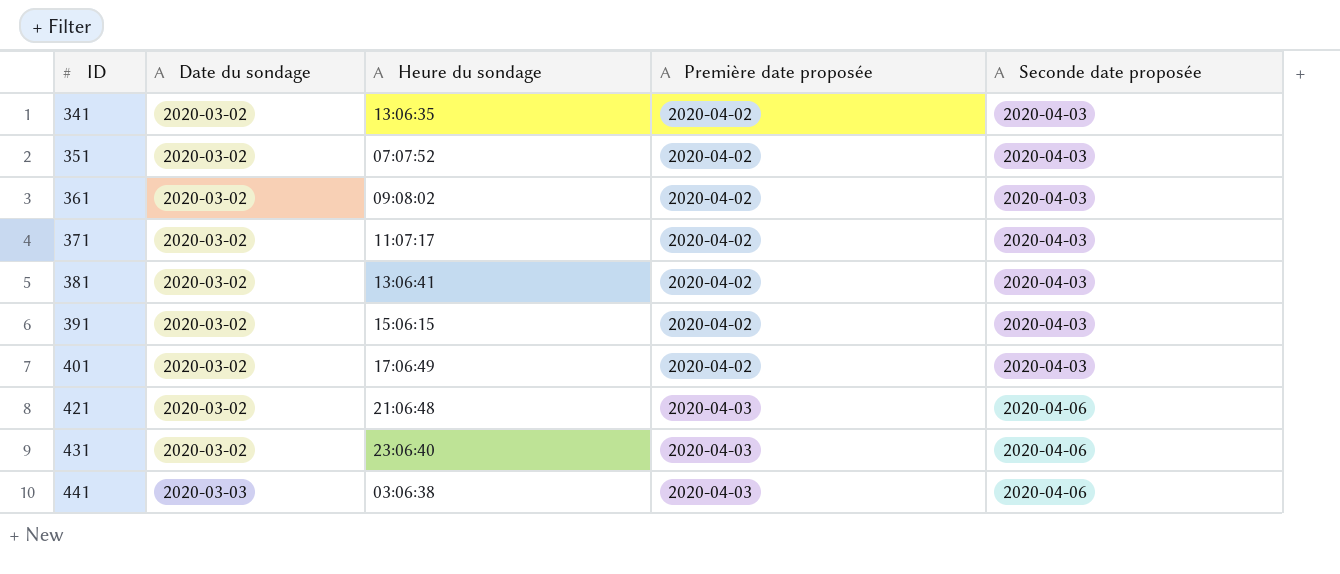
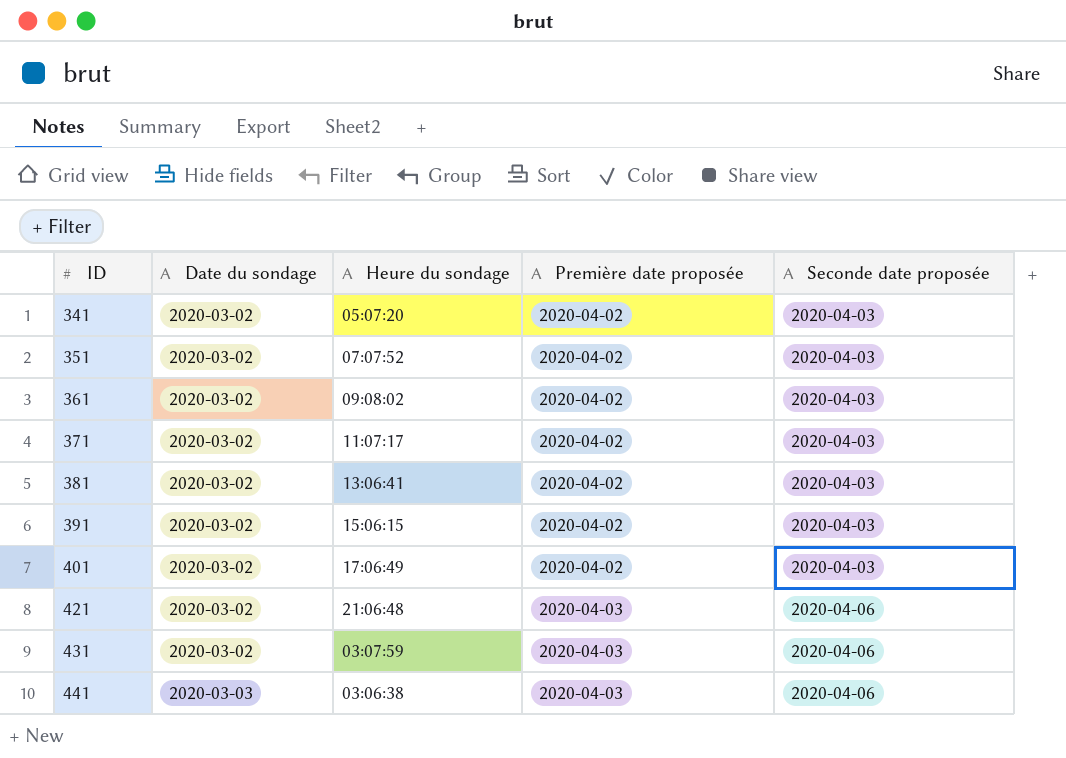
341 | Heure du sondage: 13:06:35 -> 05:07:20
431 | Heure du sondage: 23:06:40 -> 03:07:59

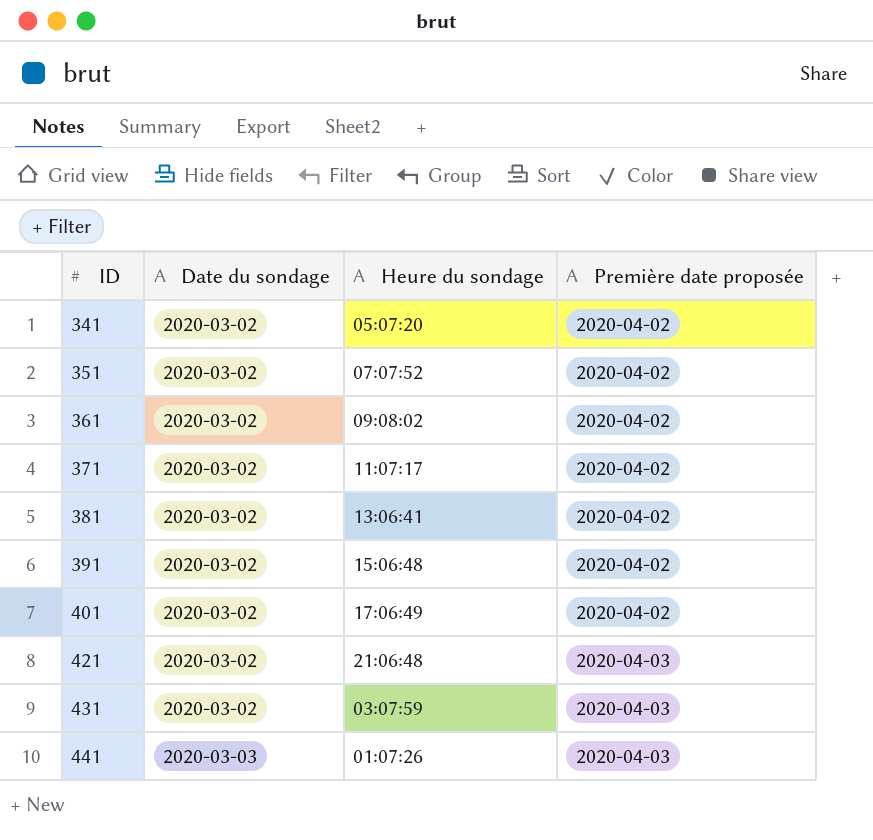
column Seconde date proposée | position: 5 -> none
391 | Heure du sondage: 15:06:15 -> 15:06:48
441 | Heure du sondage: 03:06:38 -> 01:07:26

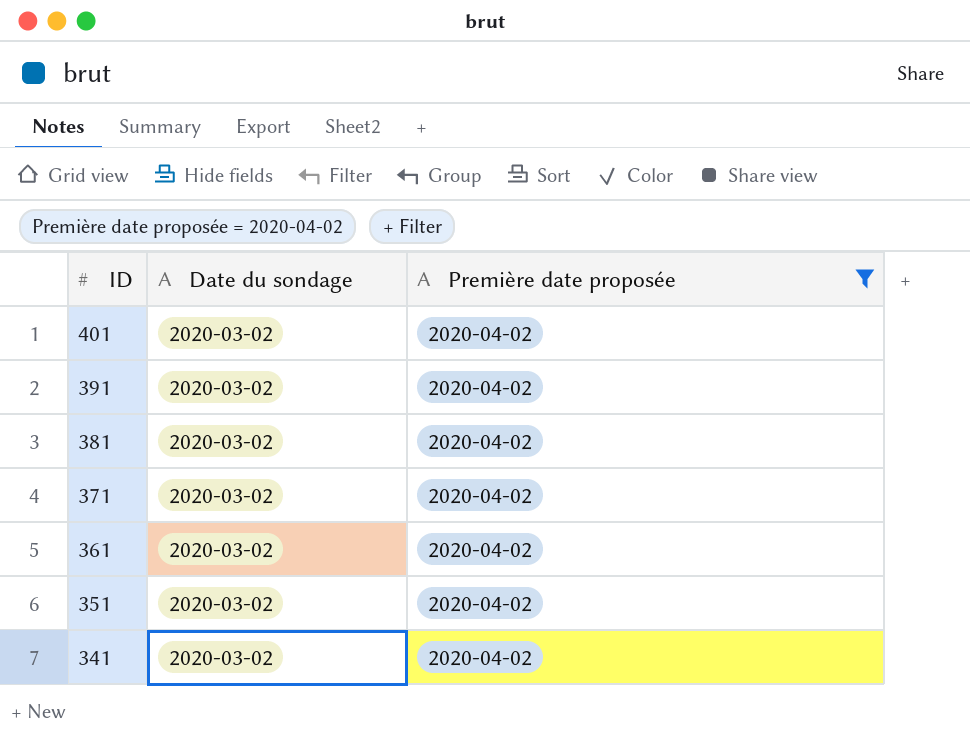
filter: none -> Première date proposée = 2020-04-02
row order: ID ascending -> ID descending
column Heure du sondage | position: 3 -> none

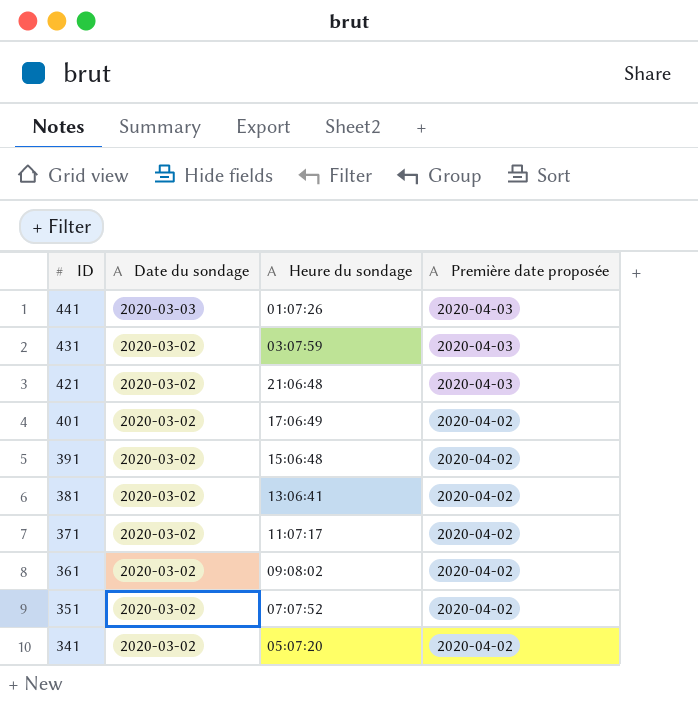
filter: Première date proposée = 2020-04-02 -> none
column Heure du sondage | position: none -> 3

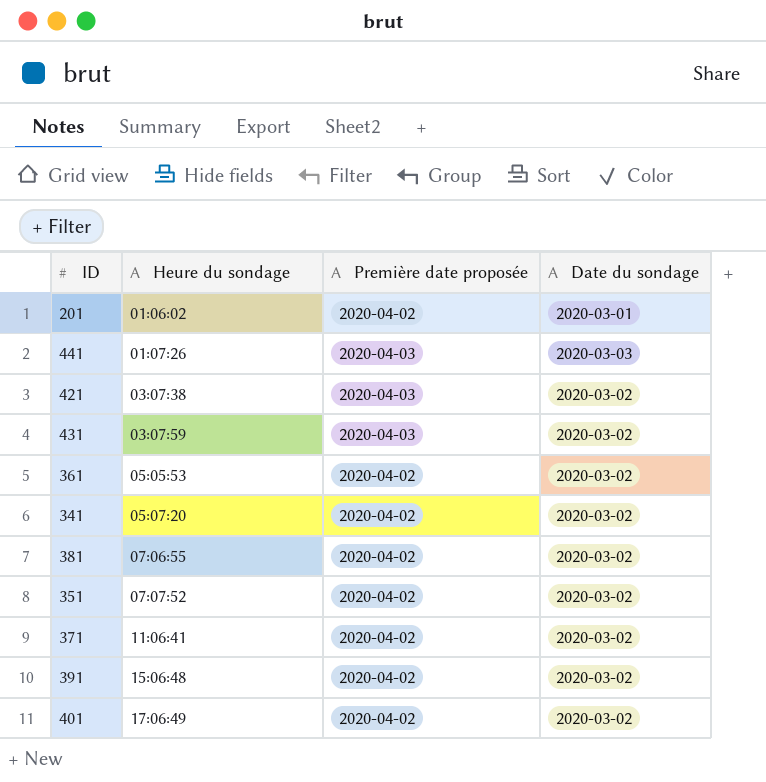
row order: ID descending -> Heure du sondage ascending
column Date du sondage | position: 2 -> 4
row 201: none -> 01:06:02 | 2020-04-02 | 2020-03-01
421 | Heure du sondage: 21:06:48 -> 03:07:38
361 | Heure du sondage: 09:08:02 -> 05:05:53
381 | Heure du sondage: 13:06:41 -> 07:06:55
371 | Heure du sondage: 11:07:17 -> 11:06:41

